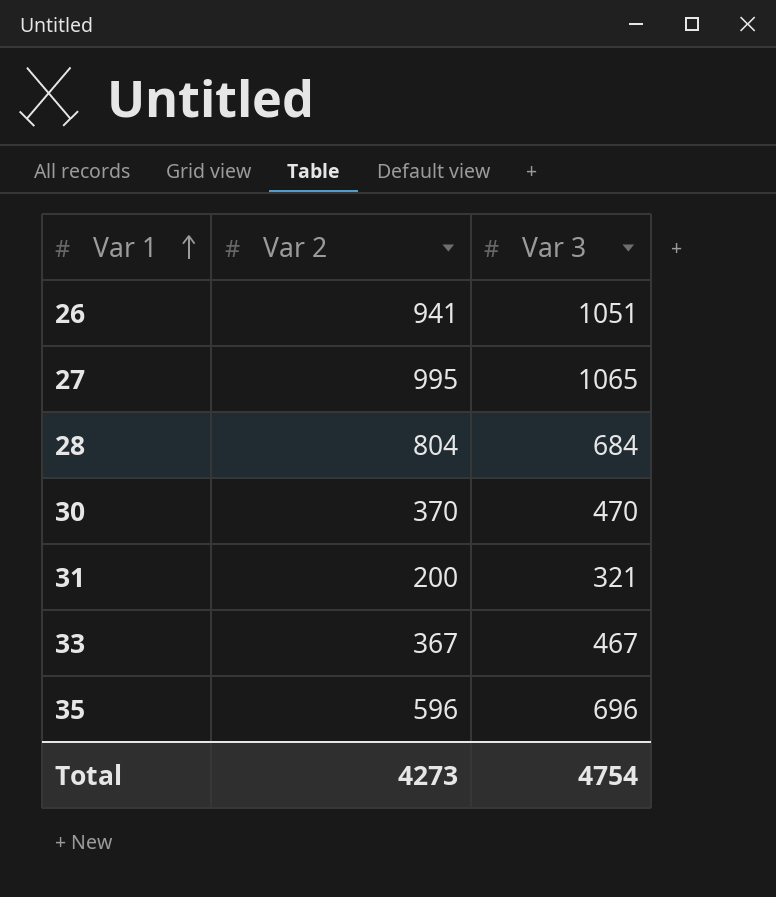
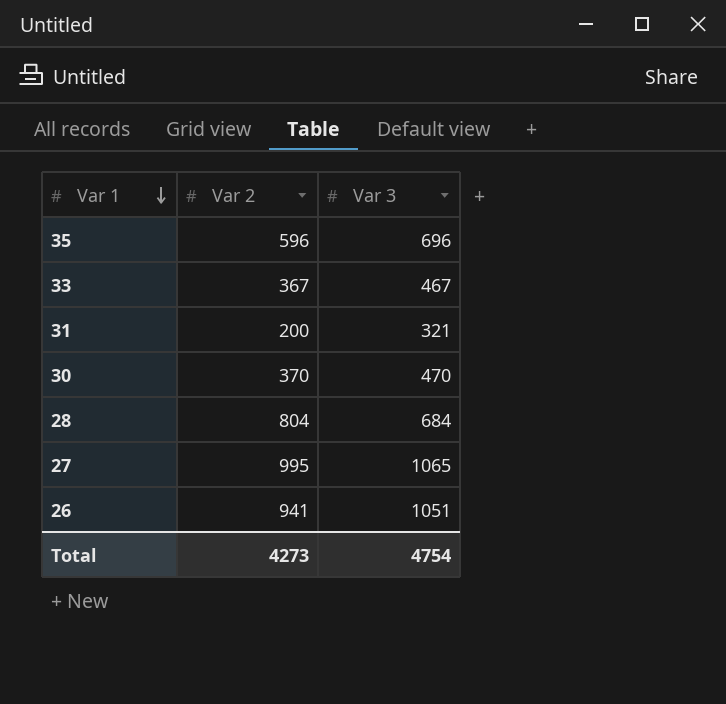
row order: Var 1 ascending -> Var 1 descending

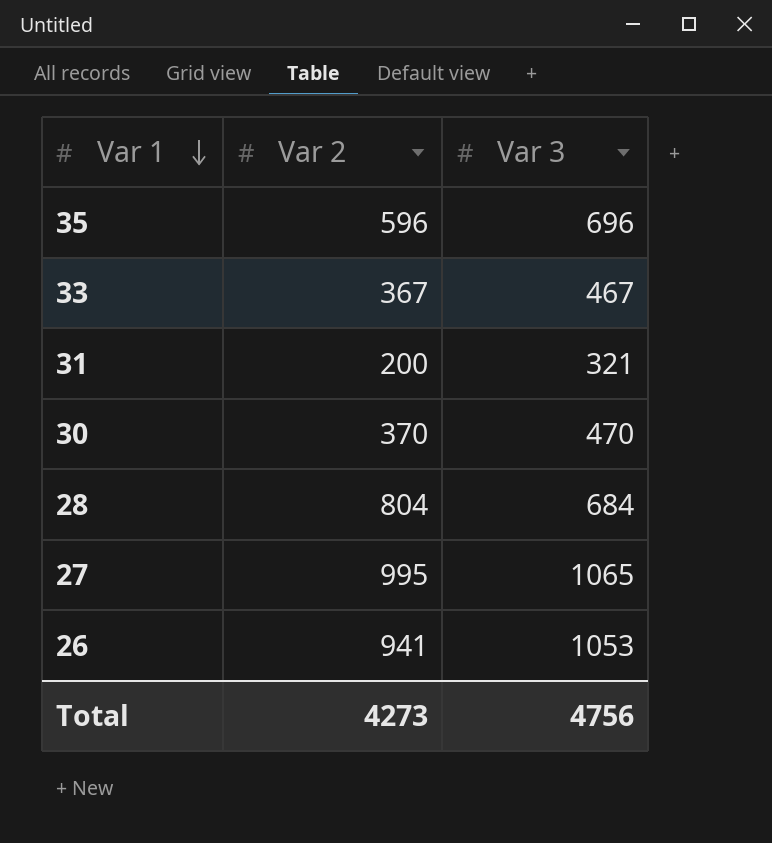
26 | Var 3: 1051 -> 1053
Total | Var 3: 4754 -> 4756

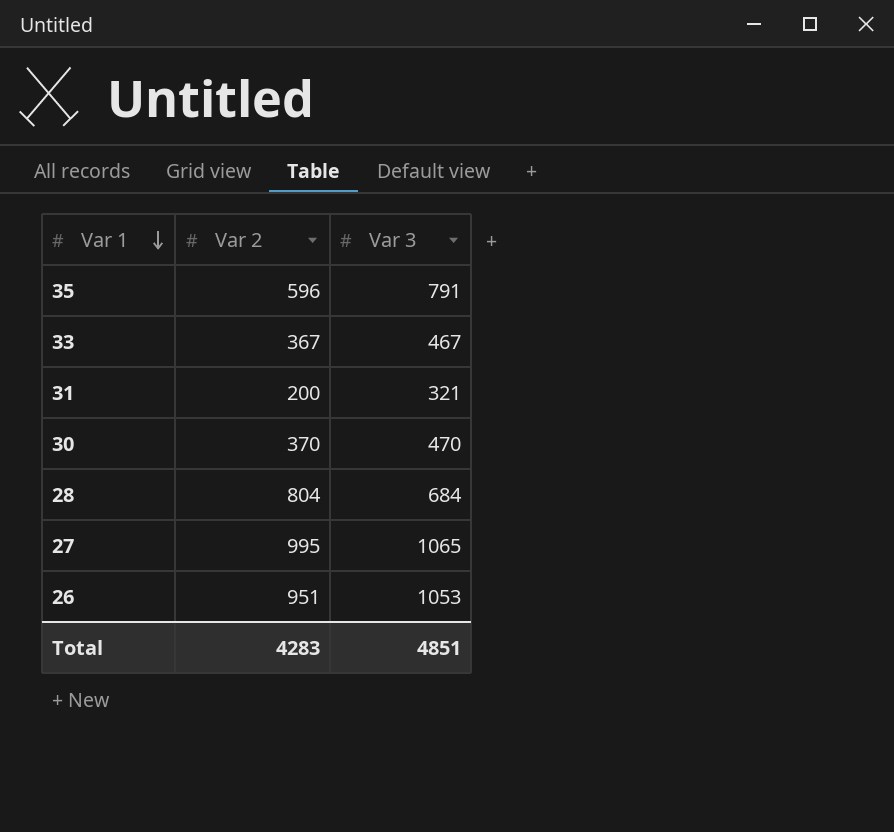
35 | Var 3: 696 -> 791
26 | Var 2: 941 -> 951
Total | Var 2: 4273 -> 4283
Total | Var 3: 4756 -> 4851

